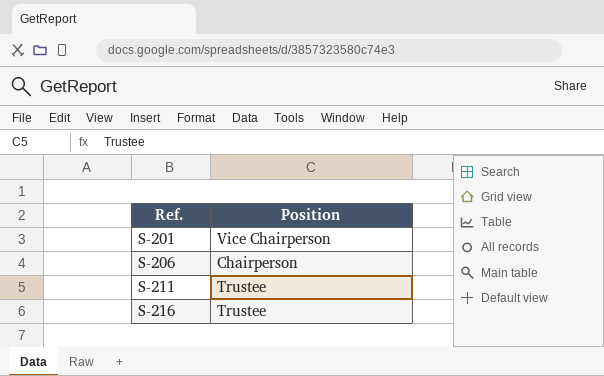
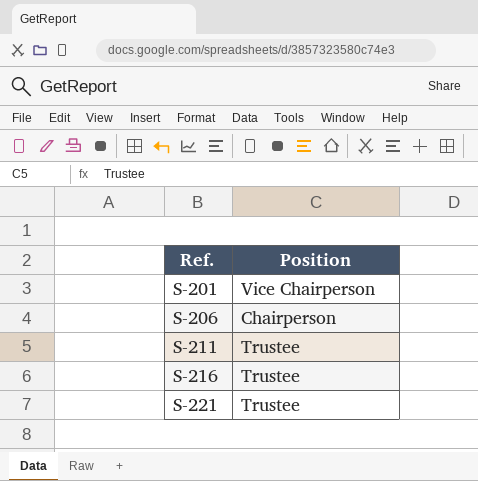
row S-221: none -> Trustee

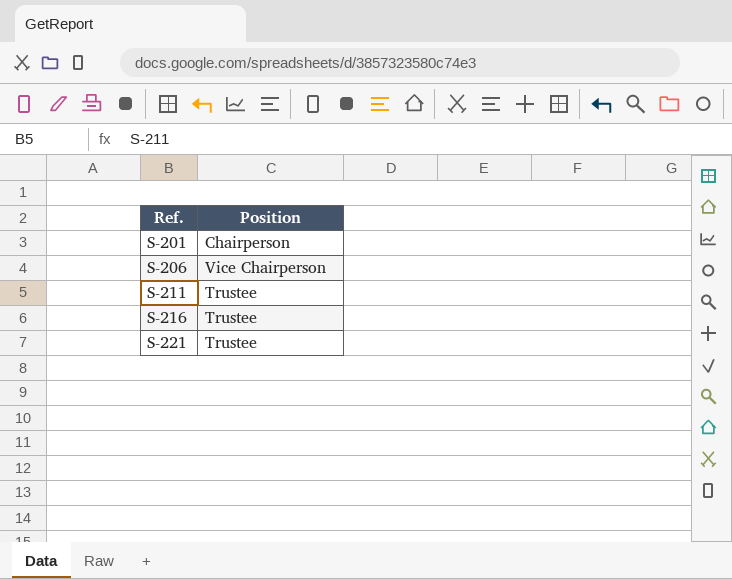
S-201 | Position: Vice Chairperson -> Chairperson
S-206 | Position: Chairperson -> Vice Chairperson

